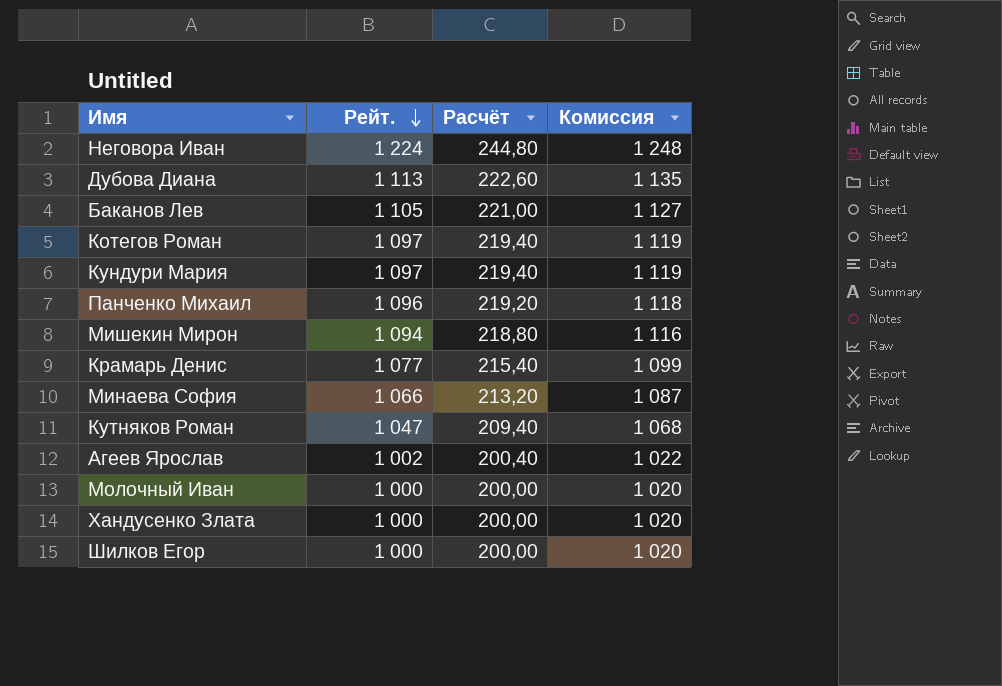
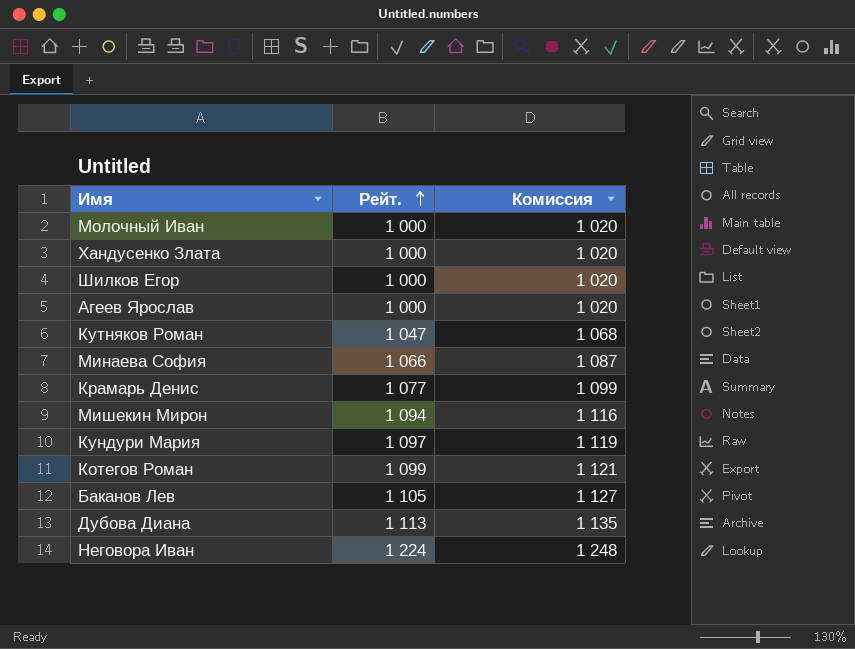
row order: Рейт. descending -> Рейт. ascending
column Расчёт | formula: [Рейт.] * 0,2 -> none
row Панченко Михаил: 1 096 | 219,20 | 1 118 -> none
Агеев Ярослав | Рейт.: 1 002 -> 1 000
Агеев Ярослав | Комиссия: 1 022 -> 1 020
Котегов Роман | Рейт.: 1 097 -> 1 099
Котегов Роман | Комиссия: 1 119 -> 1 121

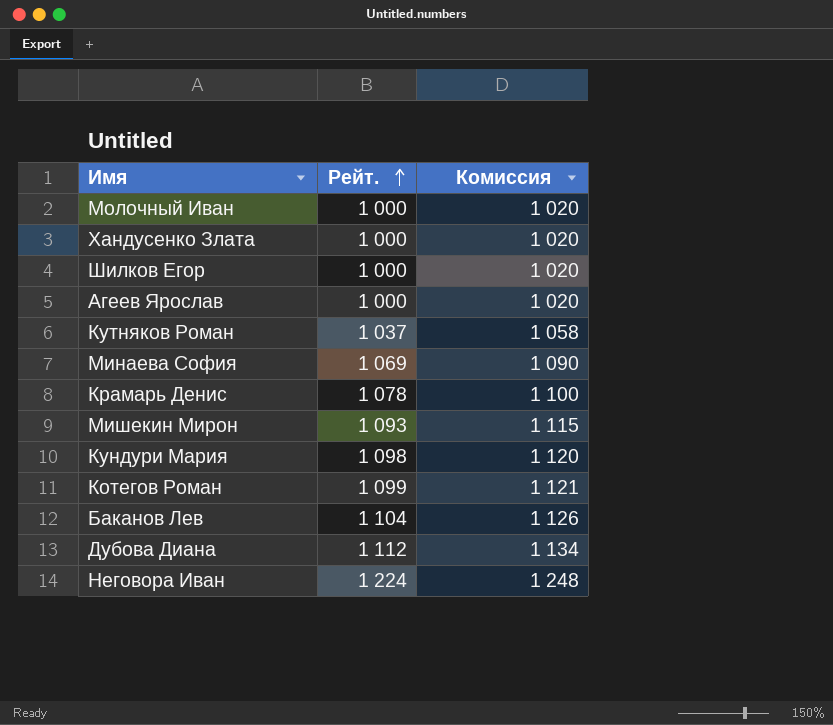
Кутняков Роман | Рейт.: 1 047 -> 1 037
Кутняков Роман | Комиссия: 1 068 -> 1 058
Минаева София | Рейт.: 1 066 -> 1 069
Минаева София | Комиссия: 1 087 -> 1 090
Крамарь Денис | Рейт.: 1 077 -> 1 078
Крамарь Денис | Комиссия: 1 099 -> 1 100
Мишекин Мирон | Рейт.: 1 094 -> 1 093
Мишекин Мирон | Комиссия: 1 116 -> 1 115
Кундури Мария | Рейт.: 1 097 -> 1 098
Кундури Мария | Комиссия: 1 119 -> 1 120
Баканов Лев | Рейт.: 1 105 -> 1 104
Баканов Лев | Комиссия: 1 127 -> 1 126
Дубова Диана | Рейт.: 1 113 -> 1 112
Дубова Диана | Комиссия: 1 135 -> 1 134

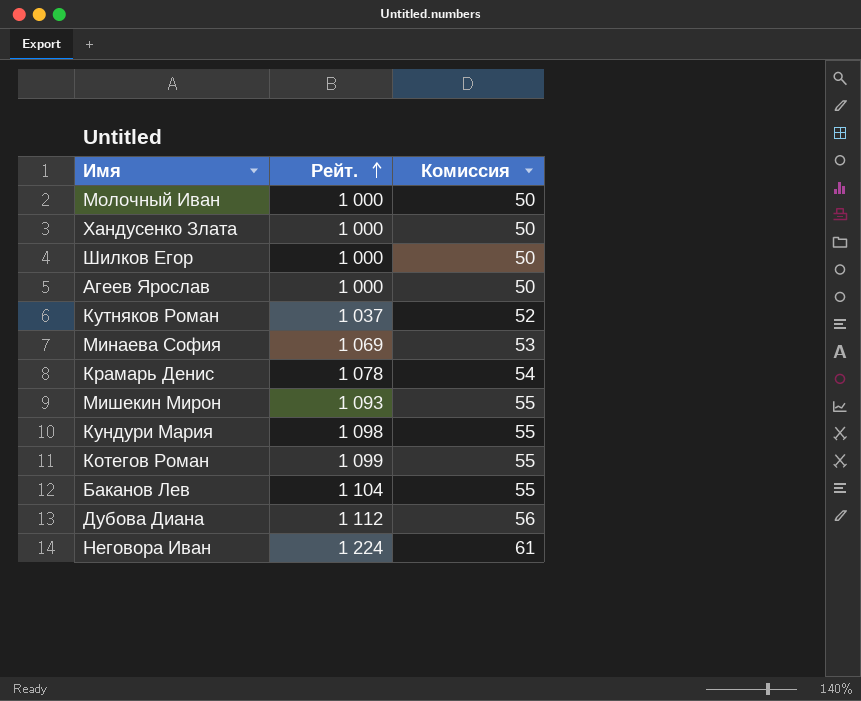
column Комиссия | formula: [Рейт.] * 1,02 -> [Рейт.] * 0,05

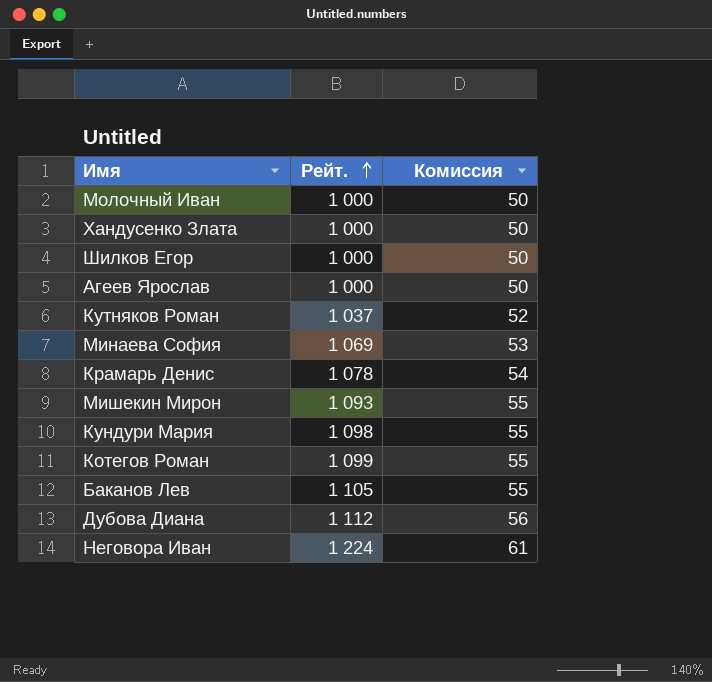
Баканов Лев | Рейт.: 1 104 -> 1 105

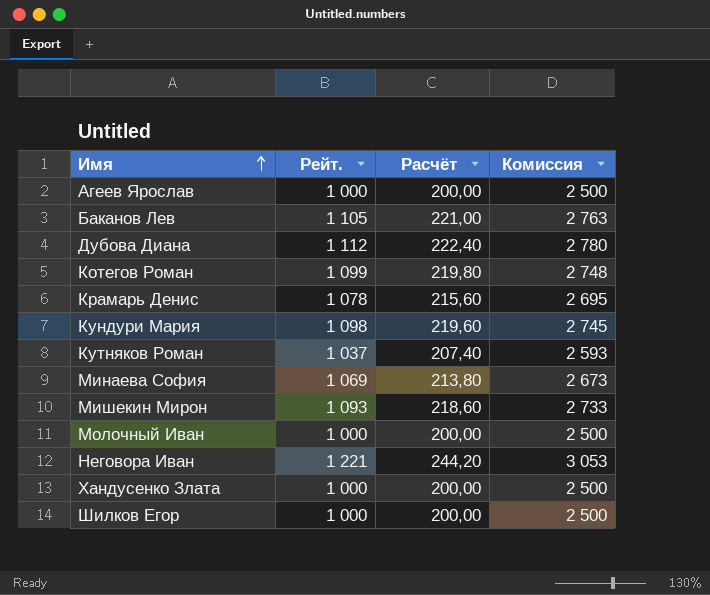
row order: Рейт. ascending -> Имя ascending
column Расчёт | formula: none -> [Рейт.] * 0,2
column Комиссия | formula: [Рейт.] * 0,05 -> [Рейт.] * 2,5
Неговора Иван | Рейт.: 1 224 -> 1 221

